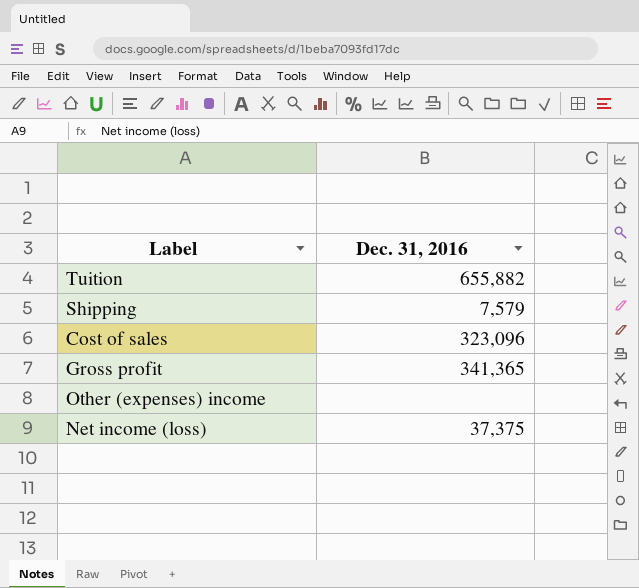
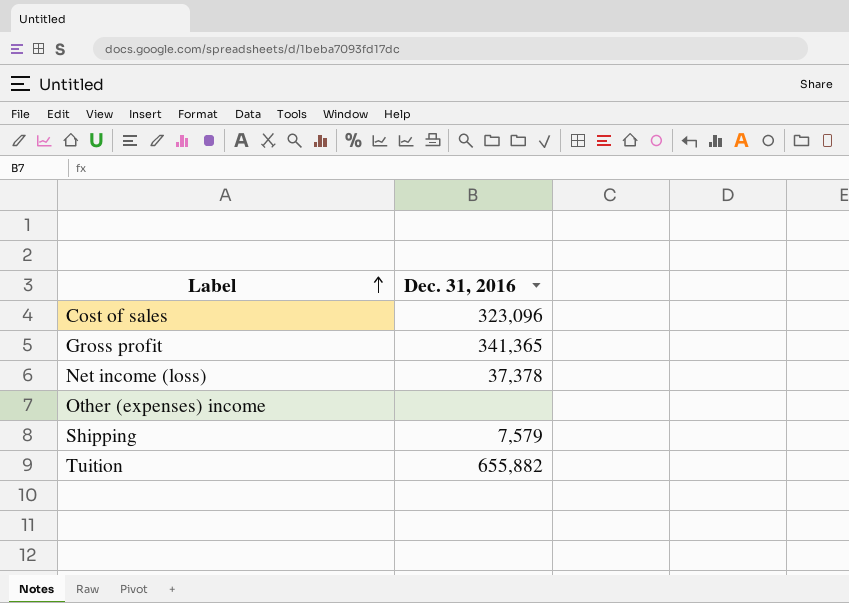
row order: none -> Label ascending
Net income (loss) | Dec. 31, 2016: 37,375 -> 37,378

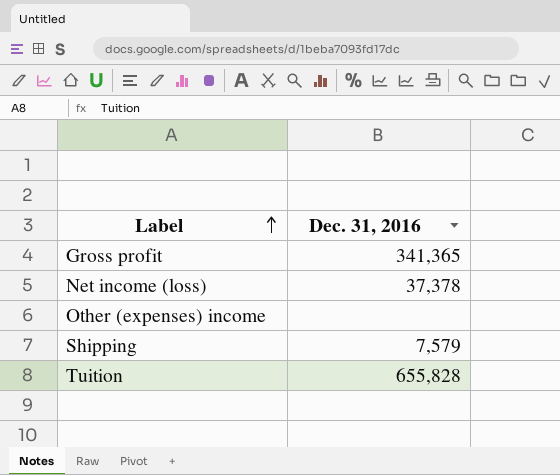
row Cost of sales: 323,096 -> none
Tuition | Dec. 31, 2016: 655,882 -> 655,828

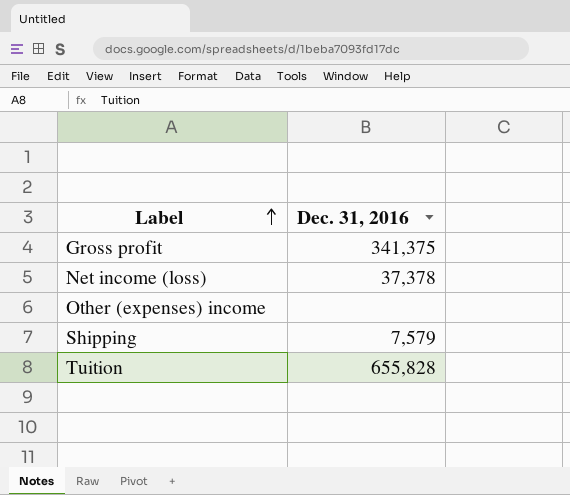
Gross profit | Dec. 31, 2016: 341,365 -> 341,375

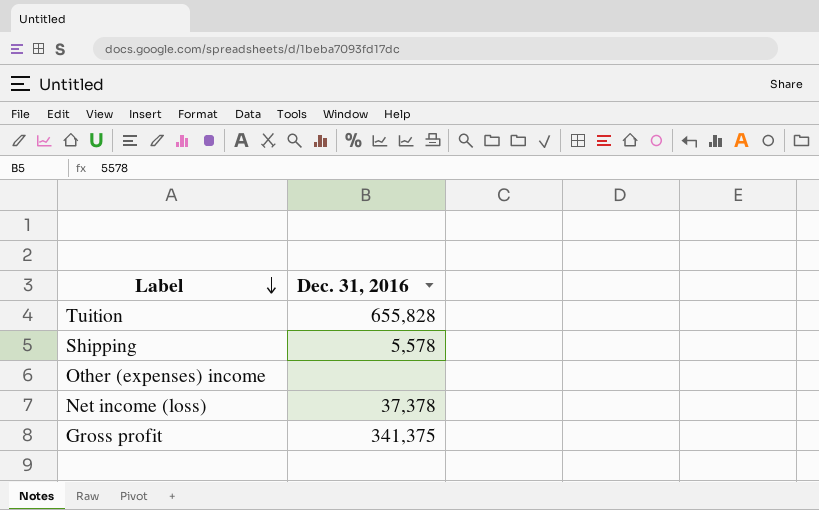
row order: Label ascending -> Label descending
Shipping | Dec. 31, 2016: 7,579 -> 5,578

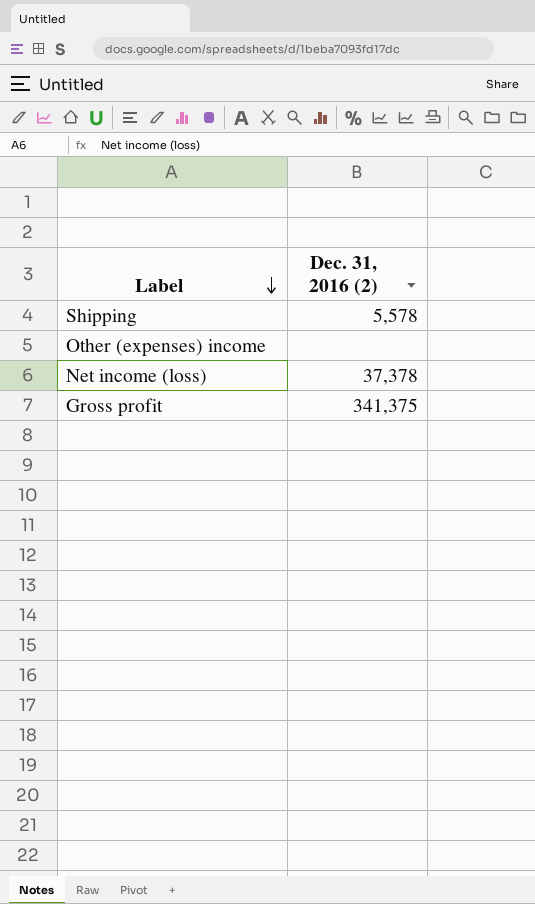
column name: Dec. 31, 2016 -> Dec. 31, 2016 (2)
row Tuition: 655,828 -> none

